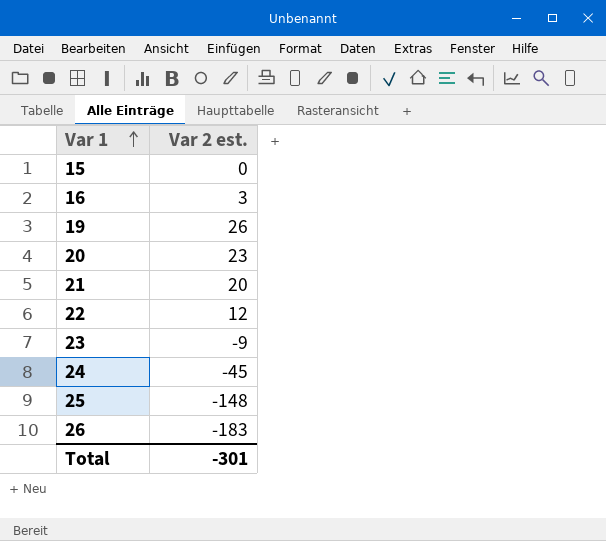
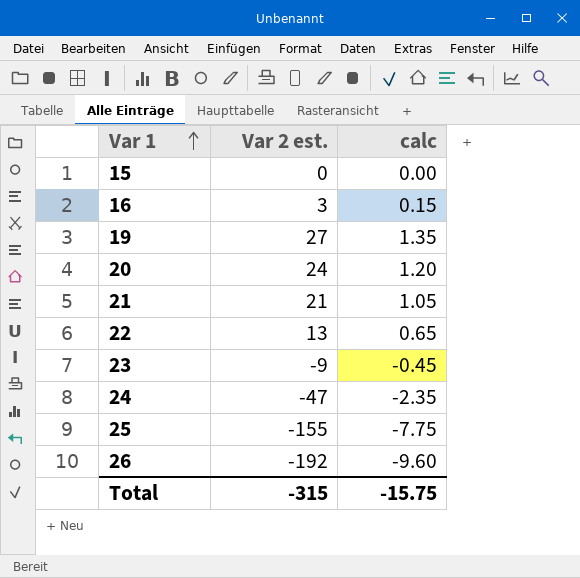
column calc | formula: none -> [Var 2 est.] * 0.05
19 | Var 2 est.: 26 -> 27
20 | Var 2 est.: 23 -> 24
21 | Var 2 est.: 20 -> 21
22 | Var 2 est.: 12 -> 13
24 | Var 2 est.: -45 -> -47
25 | Var 2 est.: -148 -> -155
26 | Var 2 est.: -183 -> -192
Total | Var 2 est.: -301 -> -315

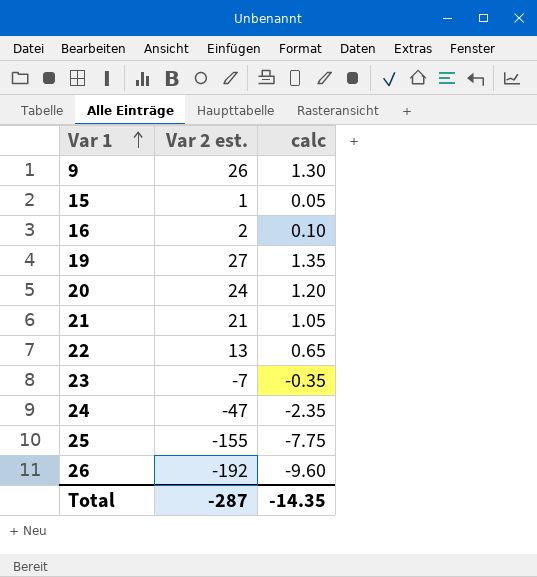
row 9: none -> 26 | 1.30
15 | Var 2 est.: 0 -> 1
15 | calc: 0.00 -> 0.05
16 | Var 2 est.: 3 -> 2
16 | calc: 0.15 -> 0.10
23 | Var 2 est.: -9 -> -7
23 | calc: -0.45 -> -0.35
Total | Var 2 est.: -315 -> -287
Total | calc: -15.75 -> -14.35

